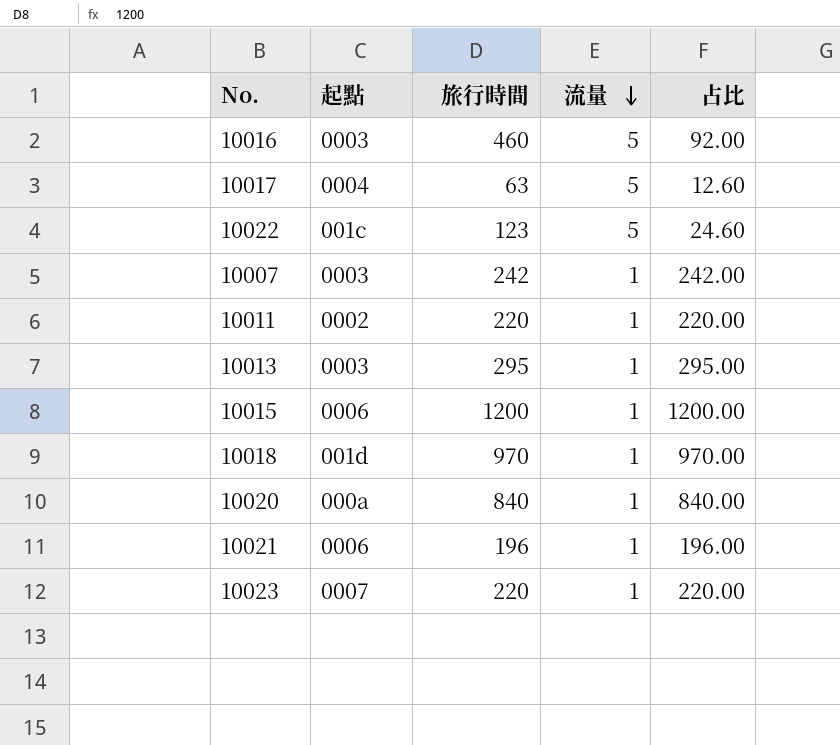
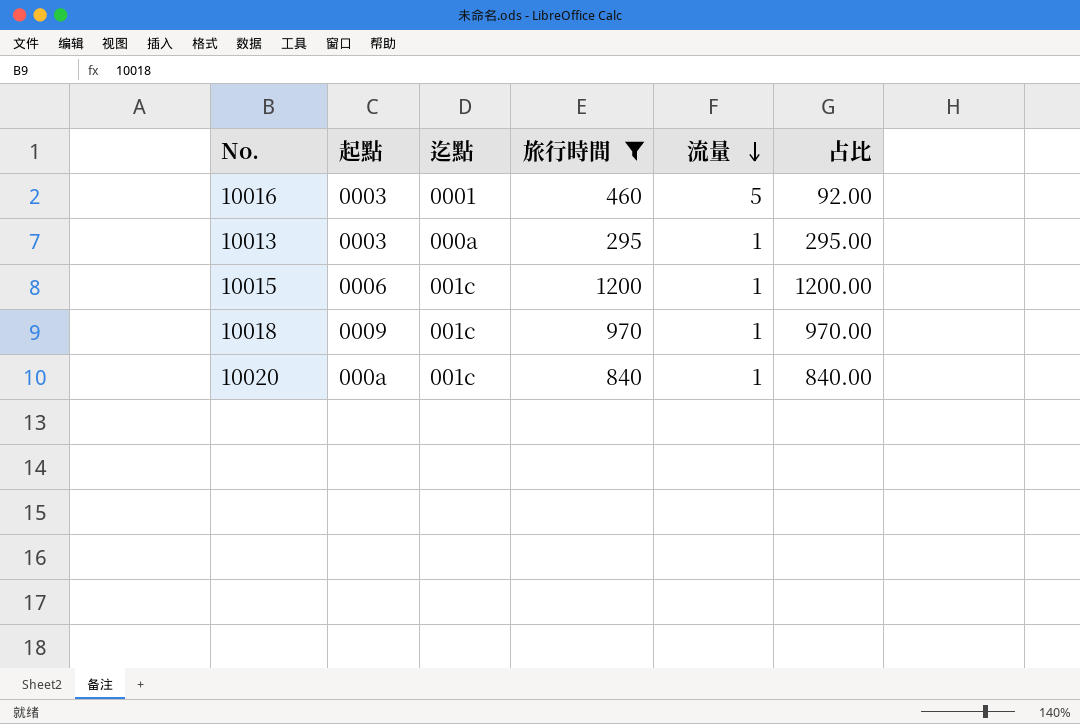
filter: none -> 旅行時間 >= 295
column 迄點 | position: none -> 3
10018 | 起點: 001d -> 0009

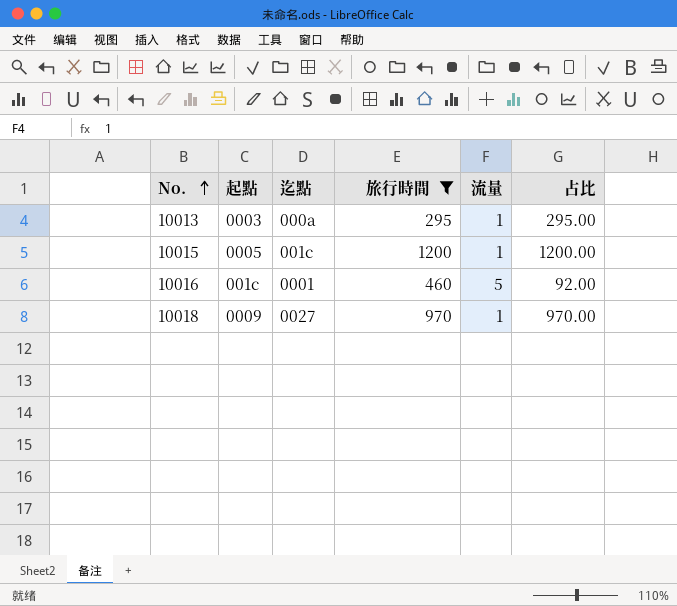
row order: 流量 descending -> No. ascending
row 10020: 000a | 001c | 840 | 1 | 840.00 -> none
10015 | 起點: 0006 -> 0005
10016 | 起點: 0003 -> 001c
10018 | 迄點: 001c -> 0027

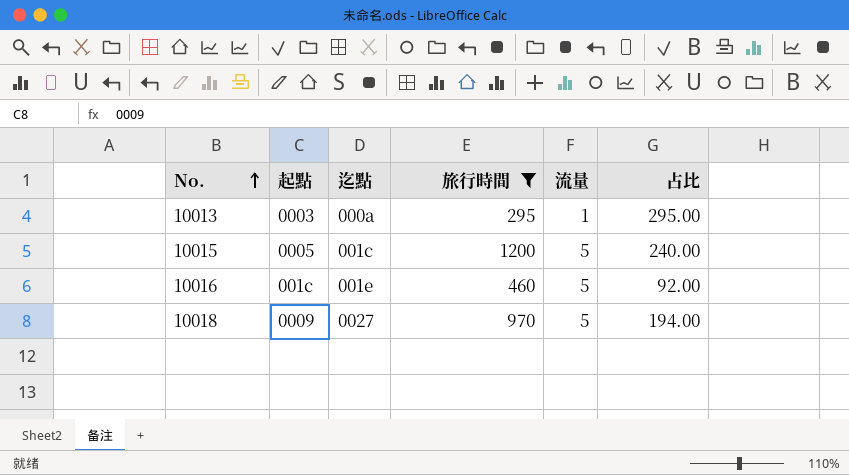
10015 | 流量: 1 -> 5
10015 | 占比: 1200.00 -> 240.00
10016 | 迄點: 0001 -> 001e
10018 | 流量: 1 -> 5
10018 | 占比: 970.00 -> 194.00

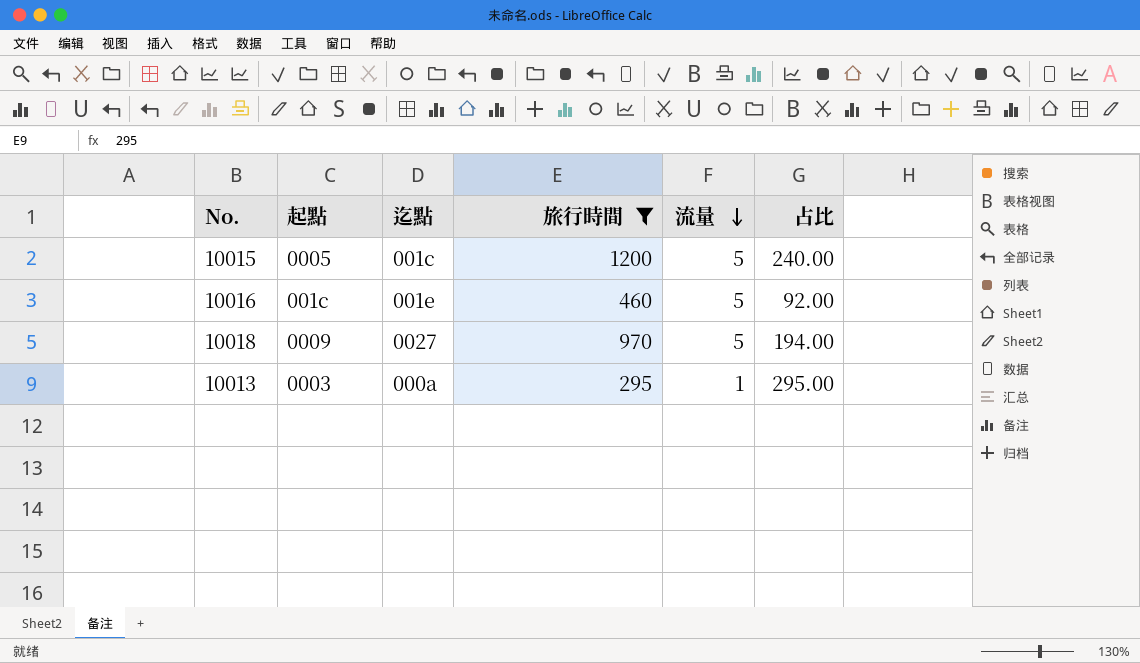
row order: No. ascending -> 流量 descending

